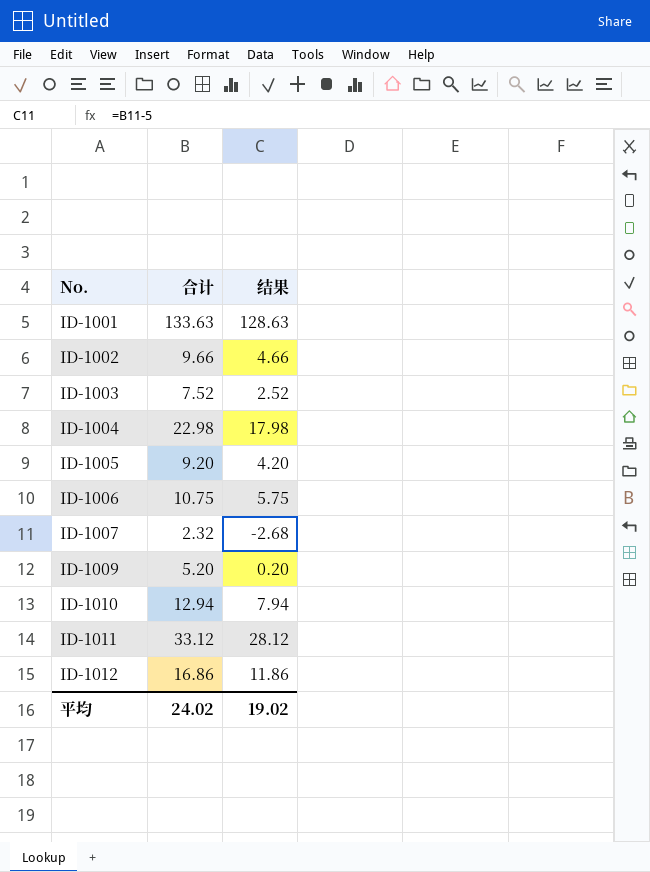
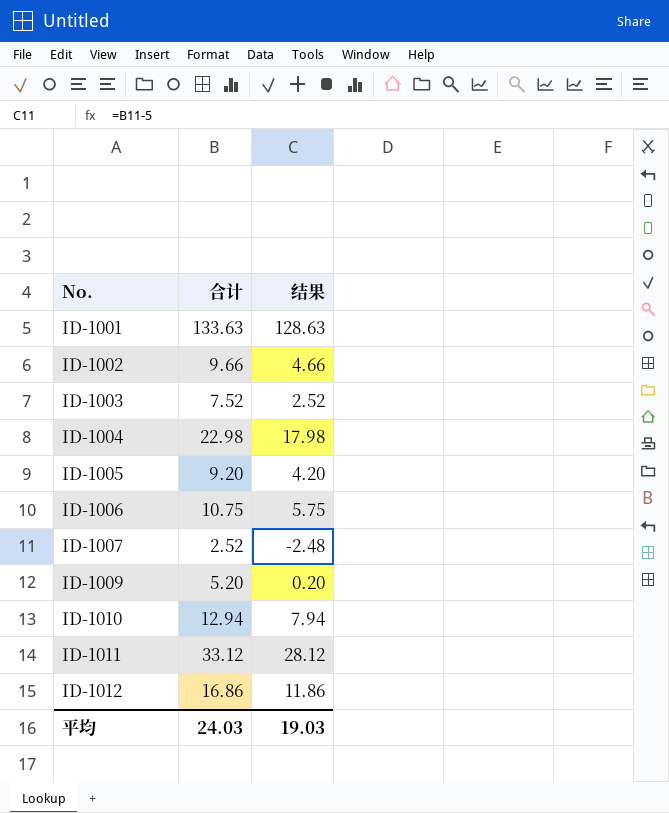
ID-1007 | 合计: 2.32 -> 2.52
ID-1007 | 结果: -2.68 -> -2.48
平均 | 合计: 24.02 -> 24.03
平均 | 结果: 19.02 -> 19.03

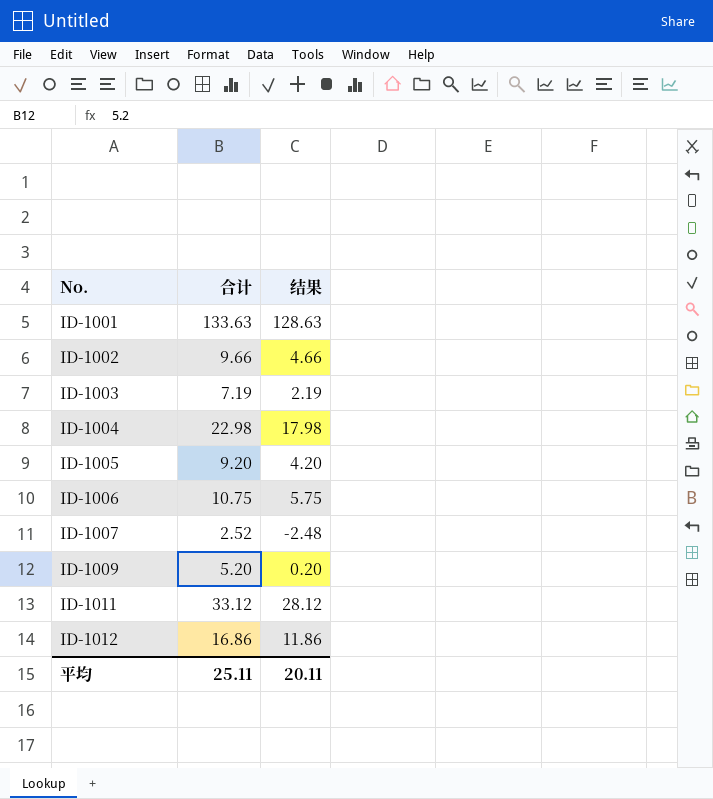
row ID-1010: 12.94 | 7.94 -> none
ID-1003 | 合计: 7.52 -> 7.19
ID-1003 | 结果: 2.52 -> 2.19
平均 | 合计: 24.03 -> 25.11
平均 | 结果: 19.03 -> 20.11

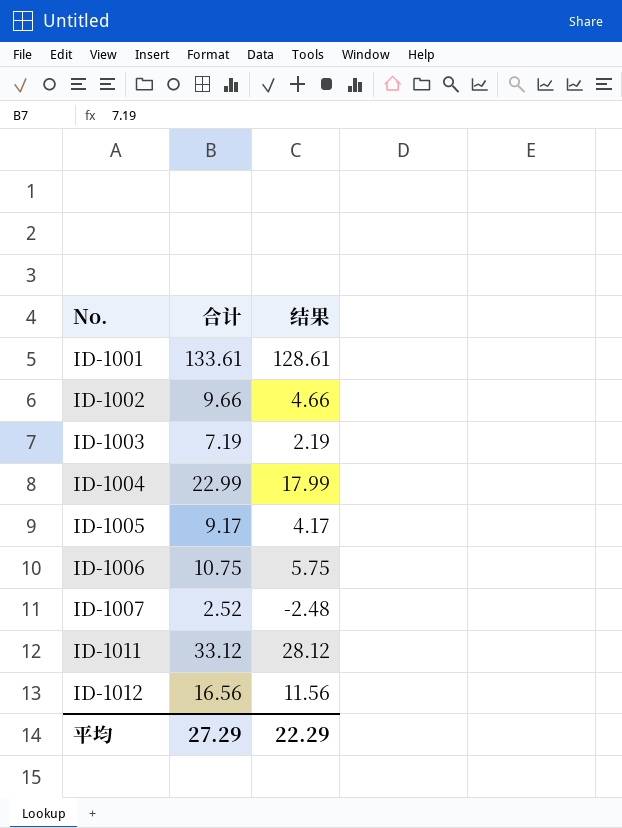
row ID-1009: 5.20 | 0.20 -> none
ID-1001 | 合计: 133.63 -> 133.61
ID-1001 | 结果: 128.63 -> 128.61
ID-1004 | 合计: 22.98 -> 22.99
ID-1004 | 结果: 17.98 -> 17.99
ID-1005 | 合计: 9.20 -> 9.17
ID-1005 | 结果: 4.20 -> 4.17
ID-1012 | 合计: 16.86 -> 16.56
ID-1012 | 结果: 11.86 -> 11.56
平均 | 合计: 25.11 -> 27.29
平均 | 结果: 20.11 -> 22.29

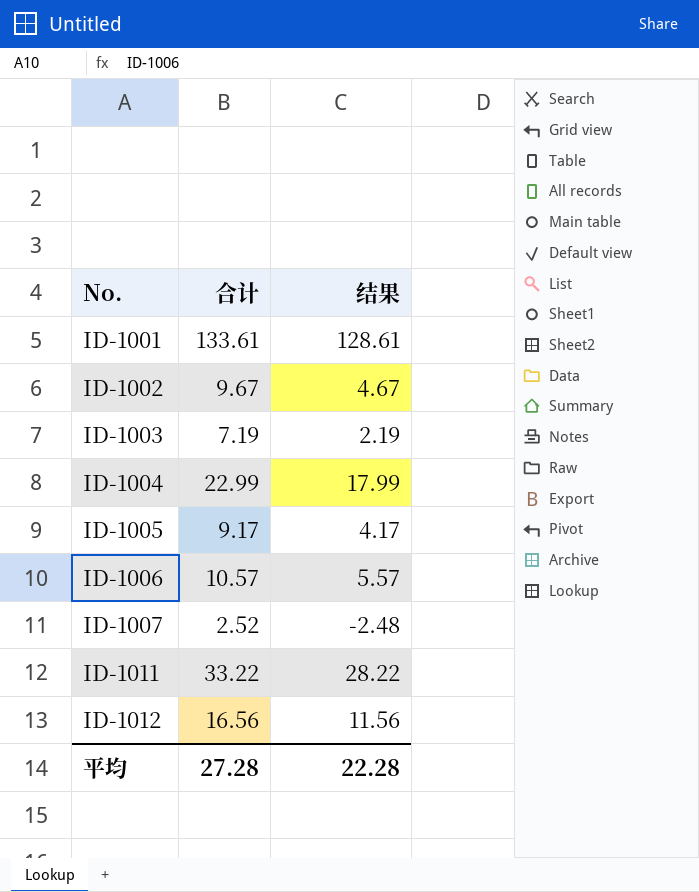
ID-1002 | 合计: 9.66 -> 9.67
ID-1002 | 结果: 4.66 -> 4.67
ID-1006 | 合计: 10.75 -> 10.57
ID-1006 | 结果: 5.75 -> 5.57
ID-1011 | 合计: 33.12 -> 33.22
ID-1011 | 结果: 28.12 -> 28.22
平均 | 合计: 27.29 -> 27.28
平均 | 结果: 22.29 -> 22.28

